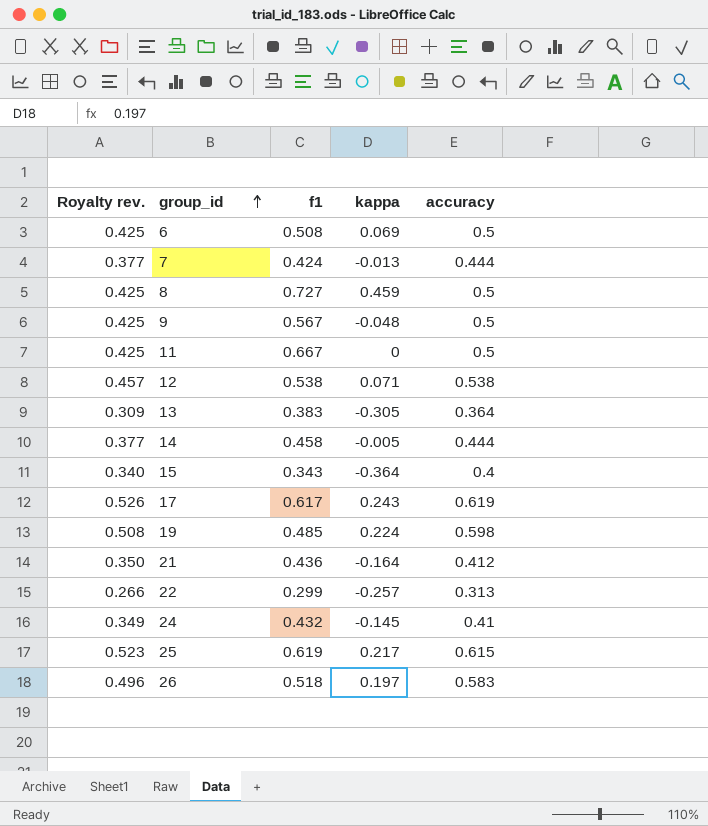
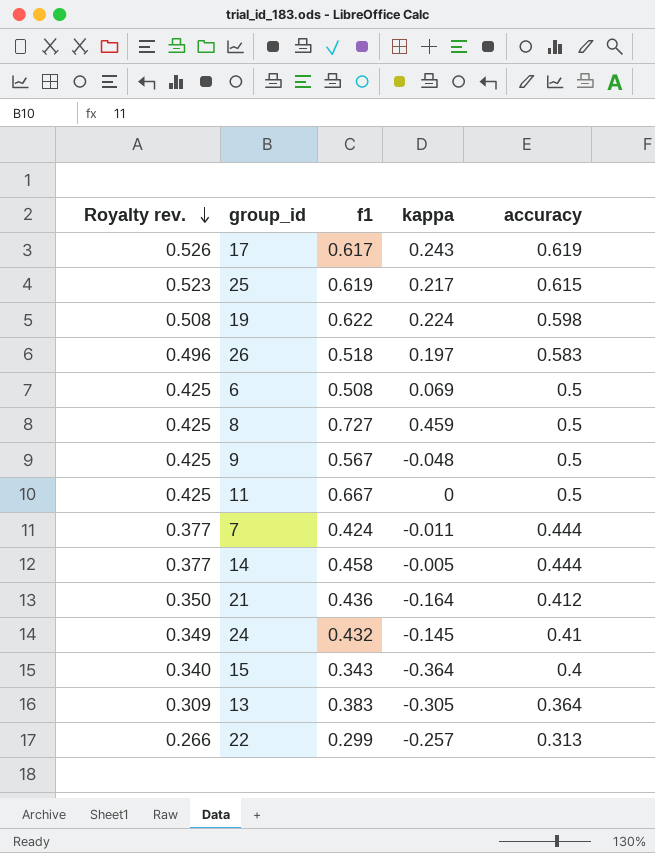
row order: group_id ascending -> Royalty rev. descending
row 12: 0.457 | 0.538 | 0.071 | 0.538 -> none
19 | f1: 0.485 -> 0.622
7 | kappa: -0.013 -> -0.011

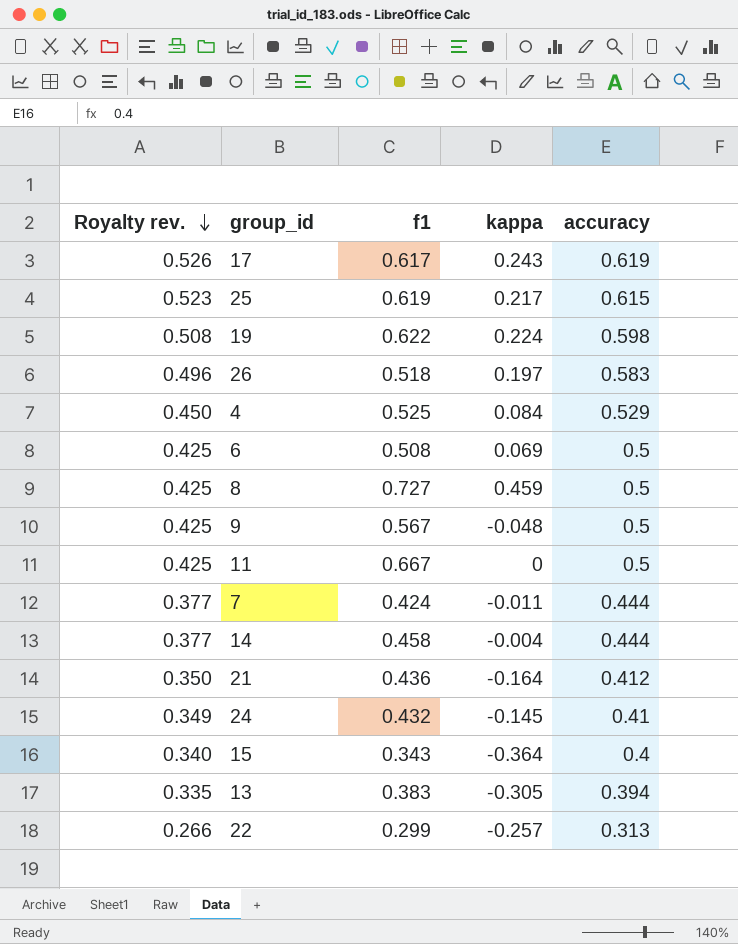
row 4: none -> 0.450 | 0.525 | 0.084 | 0.529
14 | kappa: -0.005 -> -0.004
13 | Royalty rev.: 0.309 -> 0.335
13 | accuracy: 0.364 -> 0.394

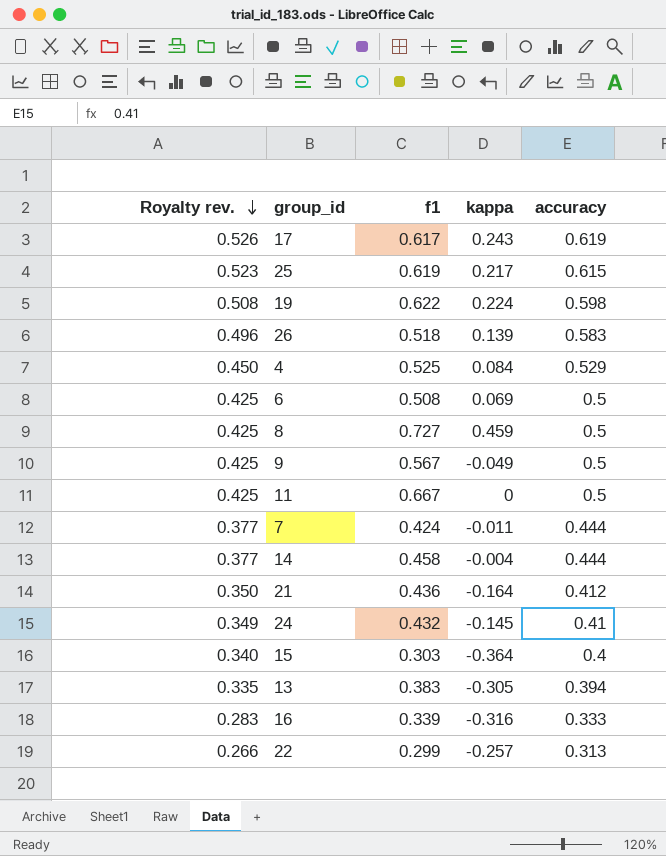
26 | kappa: 0.197 -> 0.139
9 | kappa: -0.048 -> -0.049
15 | f1: 0.343 -> 0.303
row 16: none -> 0.283 | 0.339 | -0.316 | 0.333

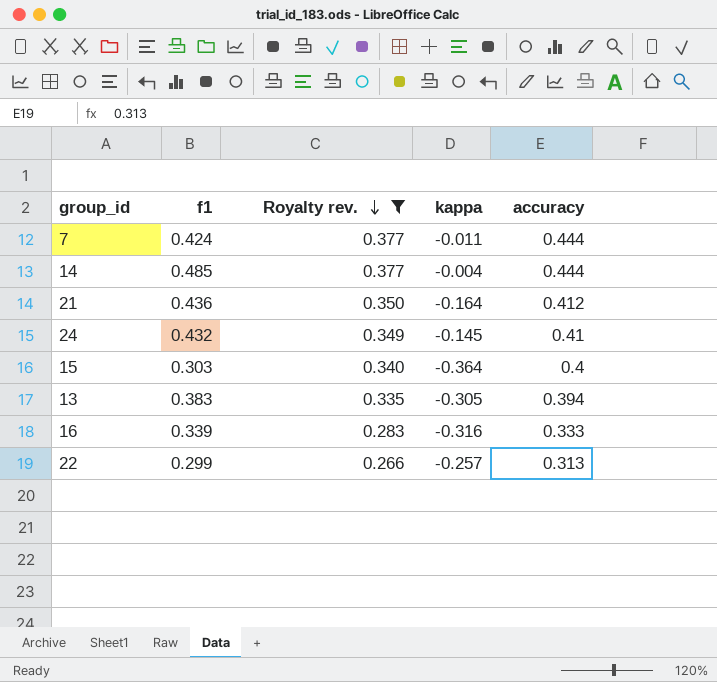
filter: none -> Royalty rev. <= 0.377
column Royalty rev. | position: 1 -> 3
14 | f1: 0.458 -> 0.485

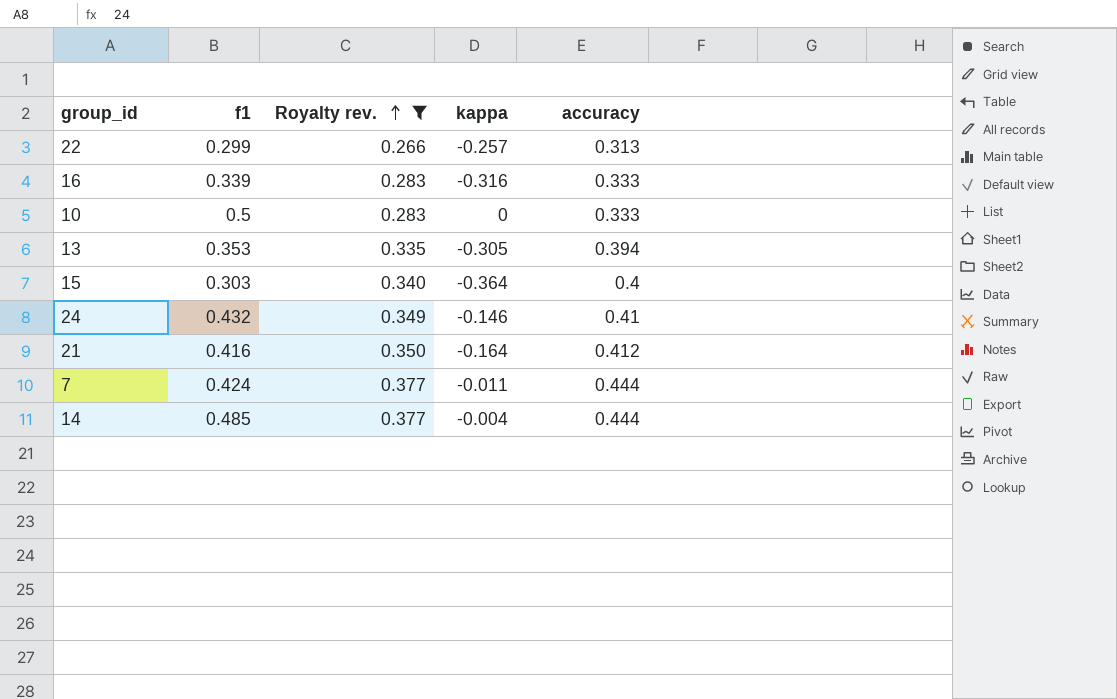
row order: Royalty rev. descending -> Royalty rev. ascending
row 10: none -> 0.5 | 0.283 | 0 | 0.333
13 | f1: 0.383 -> 0.353
24 | kappa: -0.145 -> -0.146
21 | f1: 0.436 -> 0.416

